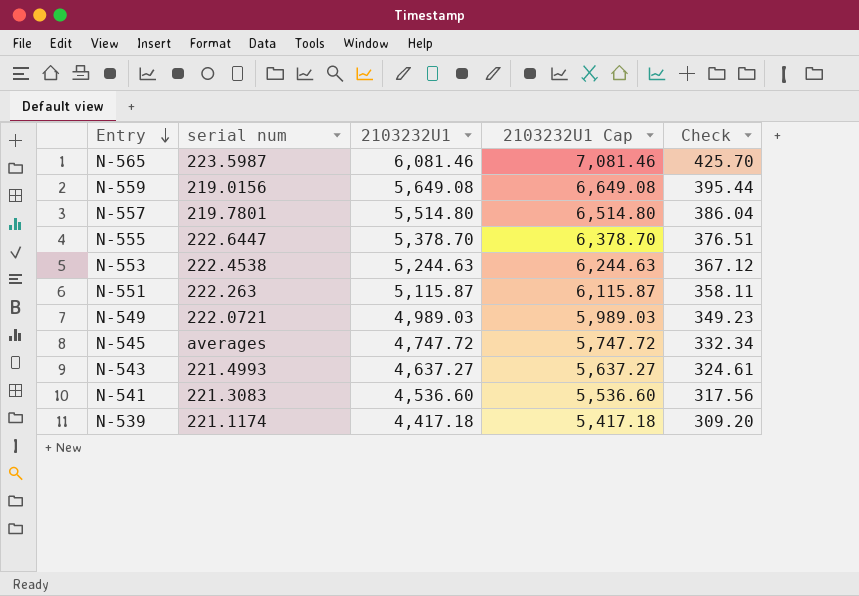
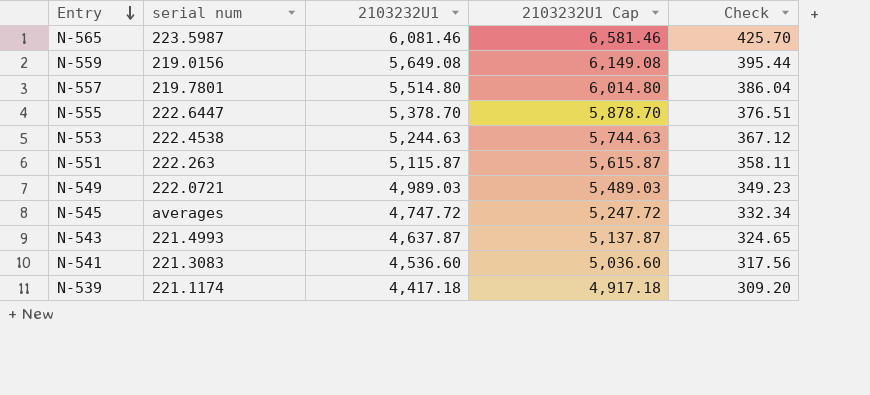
column 2103232U1 Cap | formula: [2103232U1] + 1000 -> [2103232U1] + 500
N-543 | 2103232U1: 4,637.27 -> 4,637.87
N-543 | Check: 324.61 -> 324.65

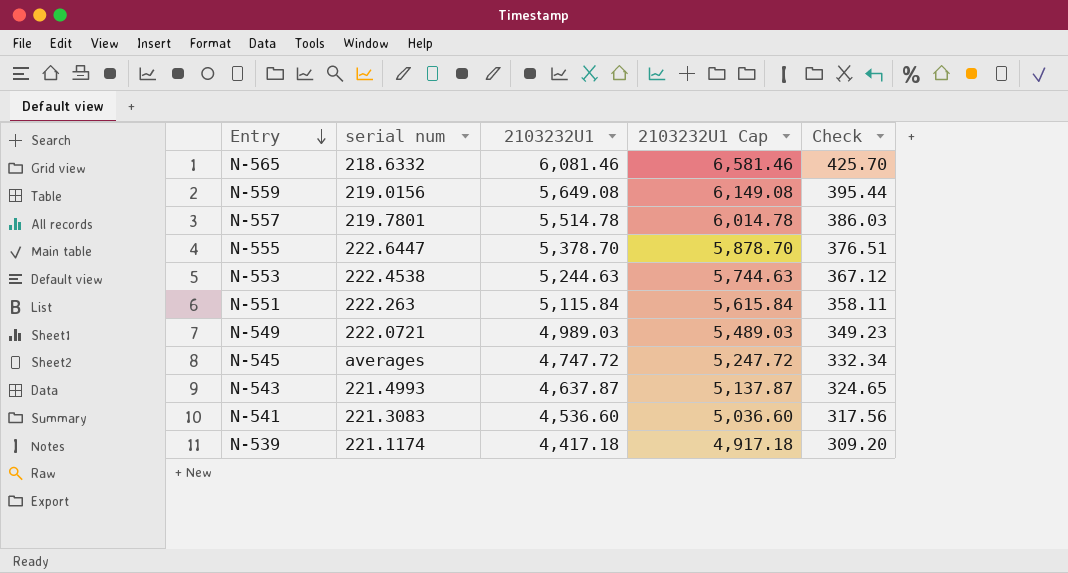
N-565 | serial num: 223.5987 -> 218.6332
N-557 | 2103232U1: 5,514.80 -> 5,514.78
N-557 | 2103232U1 Cap: 6,014.80 -> 6,014.78
N-557 | Check: 386.04 -> 386.03
N-551 | 2103232U1: 5,115.87 -> 5,115.84
N-551 | 2103232U1 Cap: 5,615.87 -> 5,615.84

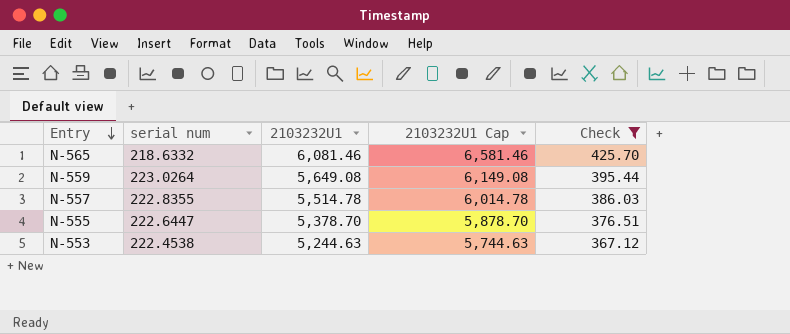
filter: none -> Check >= 367.12
N-559 | serial num: 219.0156 -> 223.0264
N-557 | serial num: 219.7801 -> 222.8355

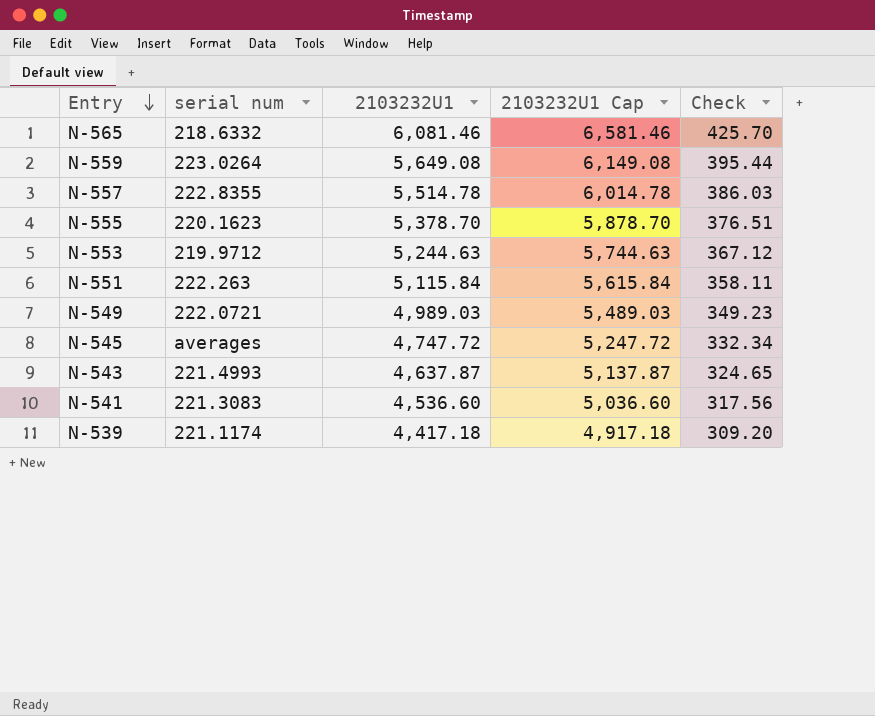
filter: Check >= 367.12 -> none
N-555 | serial num: 222.6447 -> 220.1623
N-553 | serial num: 222.4538 -> 219.9712

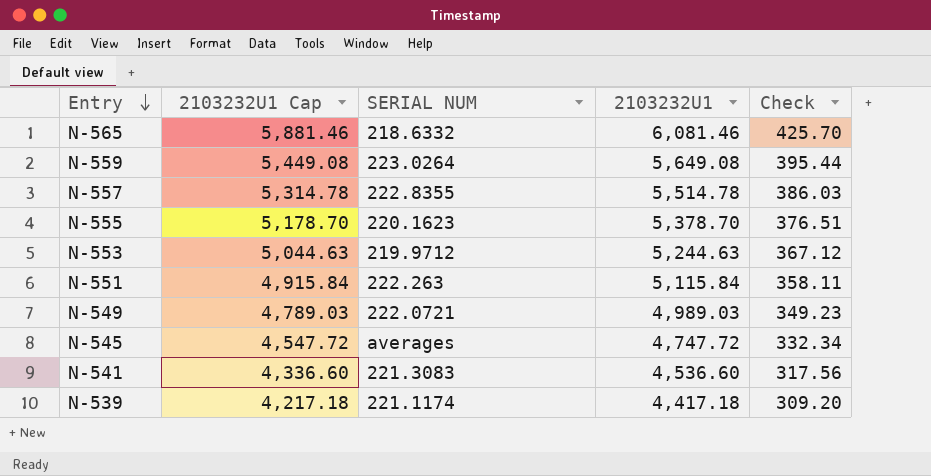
column 2103232U1 Cap | formula: [2103232U1] + 500 -> [2103232U1] - 200
column 2103232U1 Cap | position: 4 -> 2
column name: serial num -> SERIAL NUM
row N-543: 221.4993 | 4,637.87 | 5,137.87 | 324.65 -> none

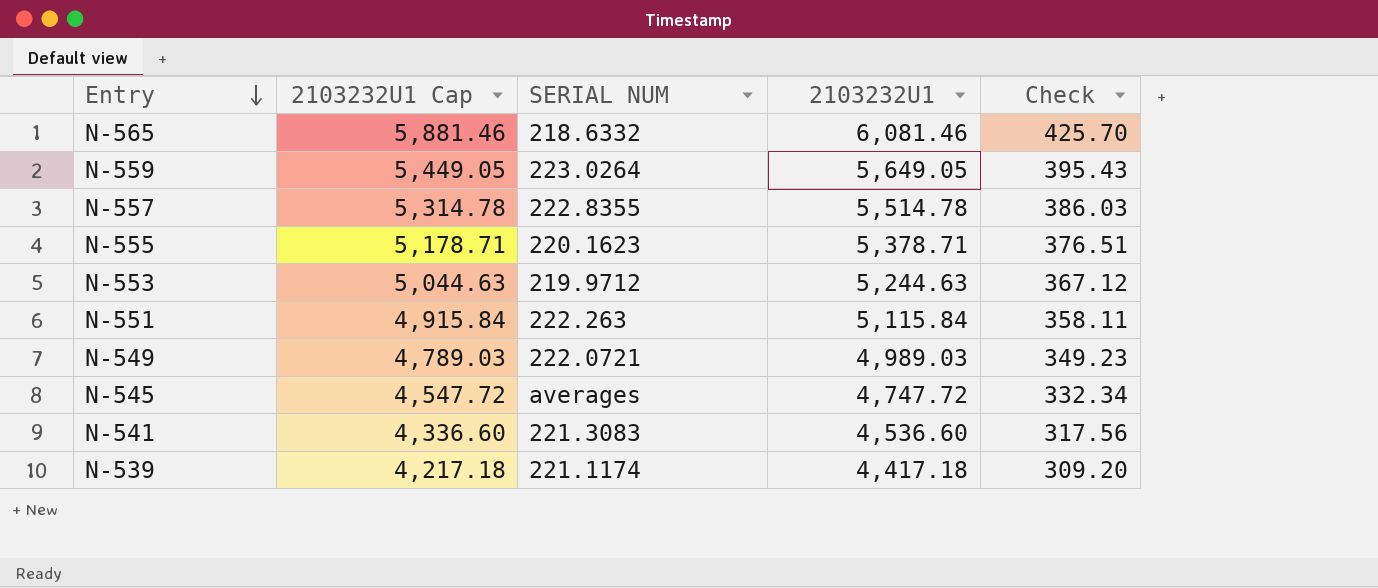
N-559 | 2103232U1 Cap: 5,449.08 -> 5,449.05
N-559 | 2103232U1: 5,649.08 -> 5,649.05
N-559 | Check: 395.44 -> 395.43
N-555 | 2103232U1 Cap: 5,178.70 -> 5,178.71
N-555 | 2103232U1: 5,378.70 -> 5,378.71

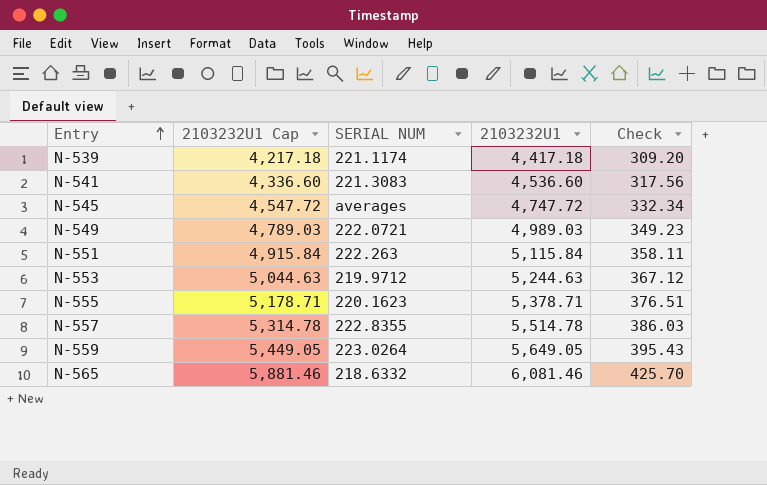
row order: Entry descending -> Entry ascending

